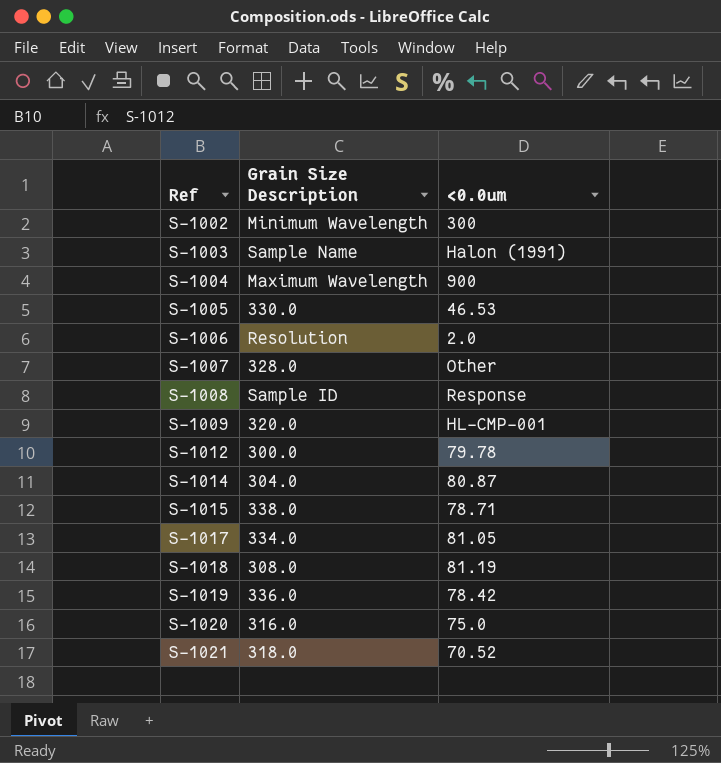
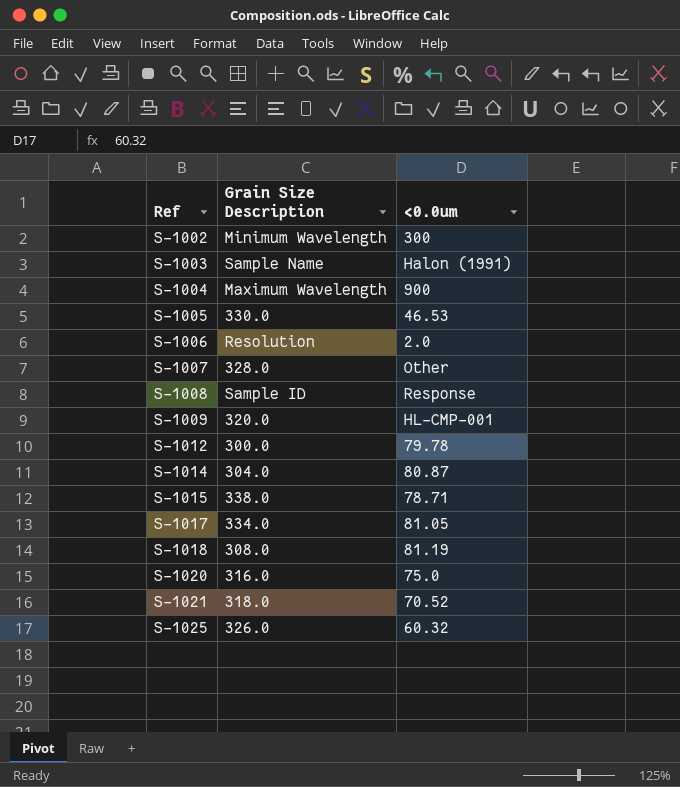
row S-1019: 336.0 | 78.42 -> none
row S-1025: none -> 326.0 | 60.32

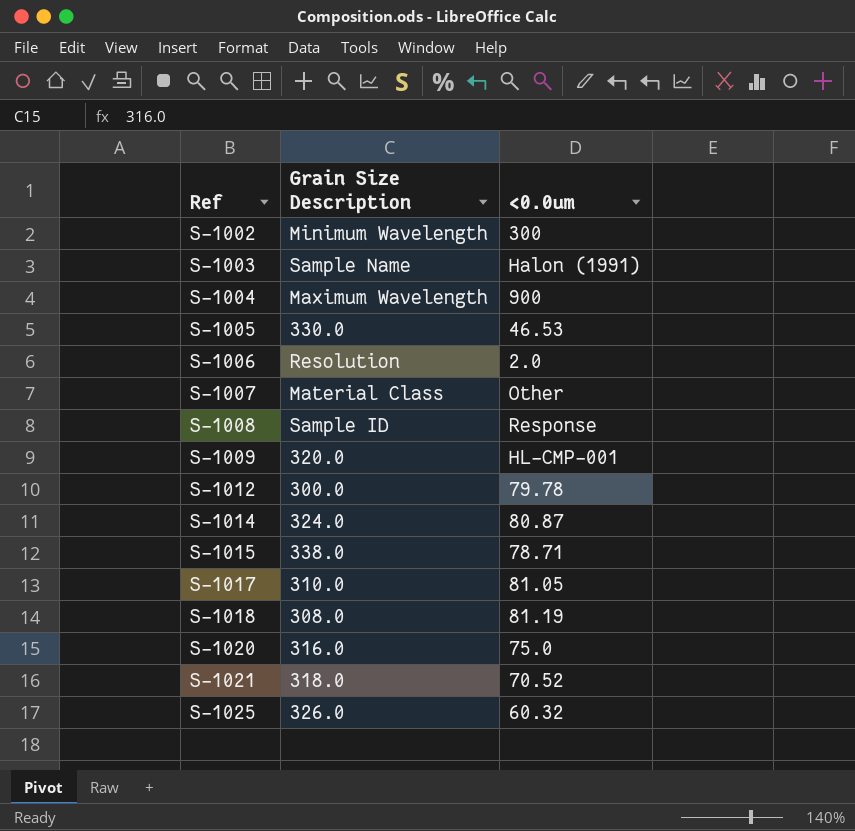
S-1007 | Grain Size Description: 328.0 -> Material Class
S-1014 | Grain Size Description: 304.0 -> 324.0
S-1017 | Grain Size Description: 334.0 -> 310.0

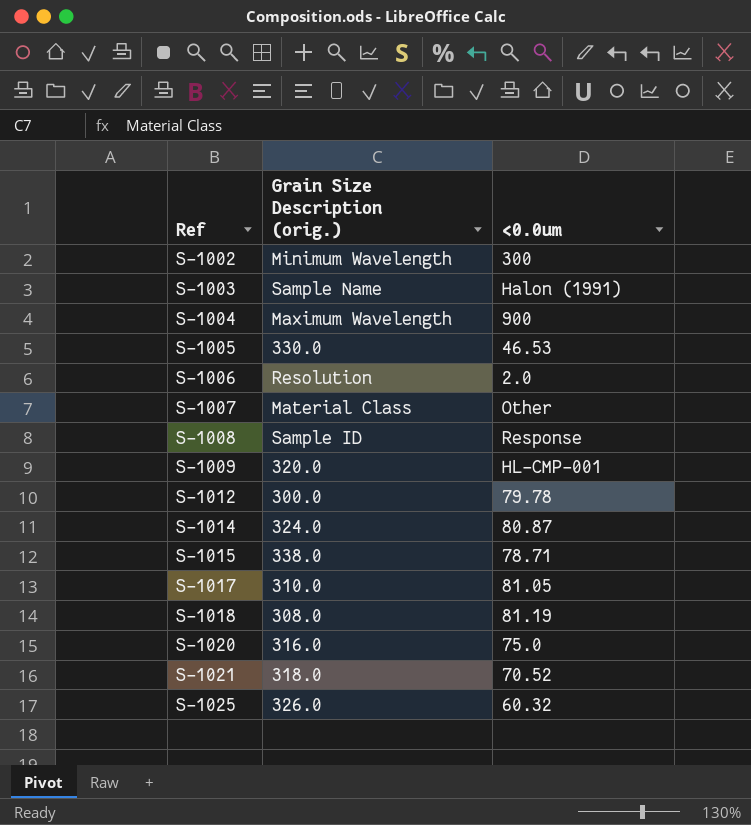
column name: Grain Size Description -> Grain Size Description (orig.)

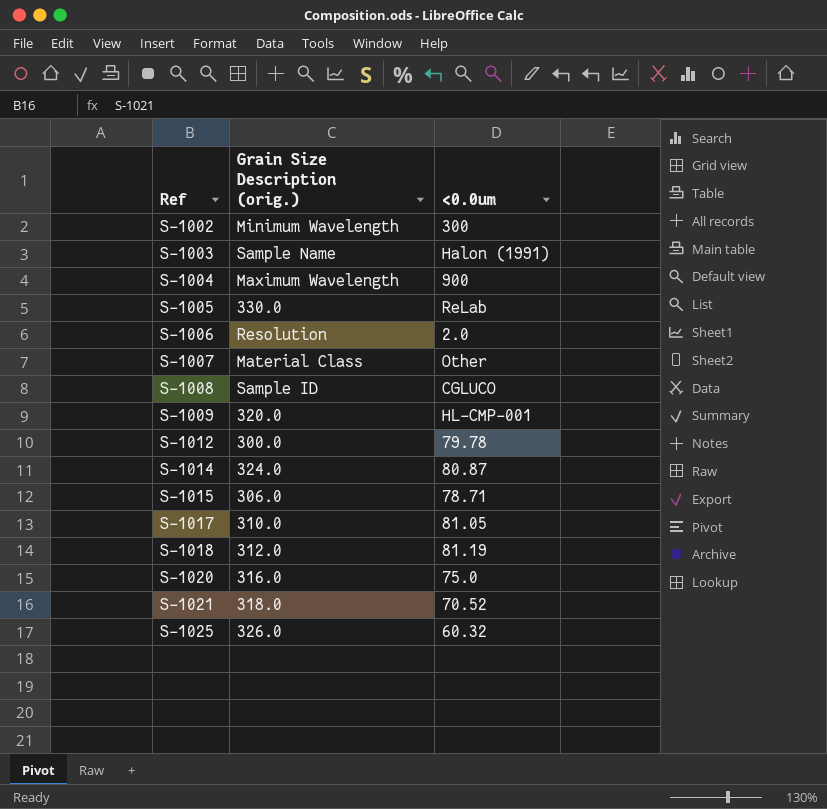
S-1005 | <0.0um: 46.53 -> ReLab
S-1008 | <0.0um: Response -> CGLUCO
S-1015 | Grain Size Description (orig.): 338.0 -> 306.0
S-1018 | Grain Size Description (orig.): 308.0 -> 312.0

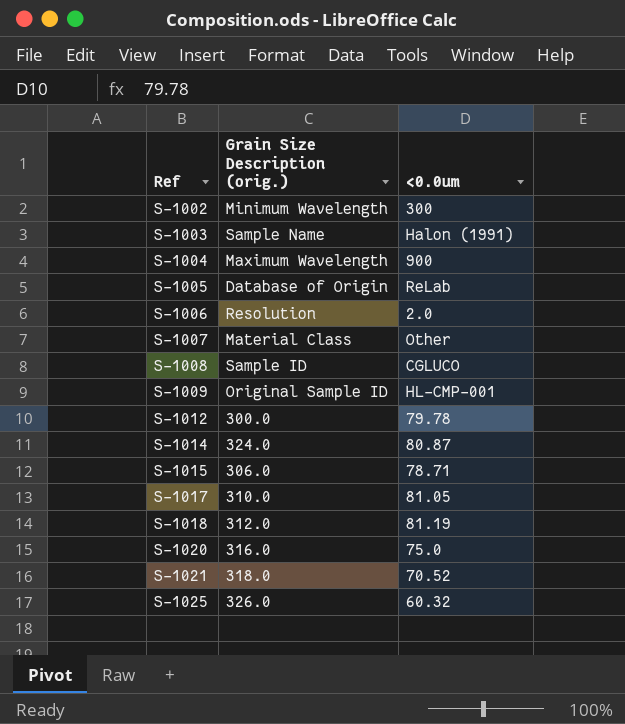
S-1005 | Grain Size Description (orig.): 330.0 -> Database of Origin
S-1009 | Grain Size Description (orig.): 320.0 -> Original Sample ID

